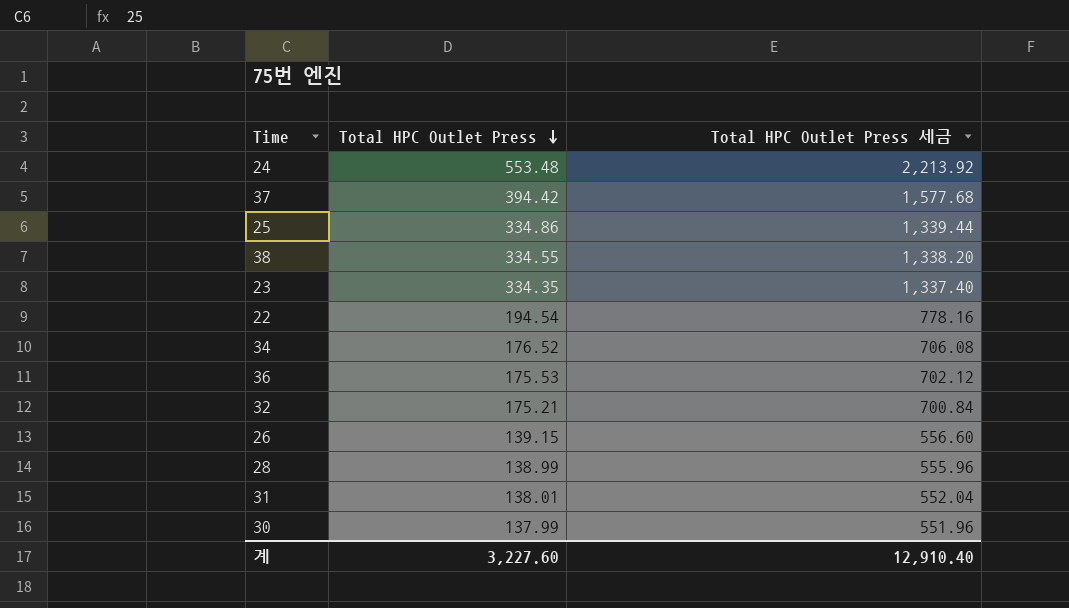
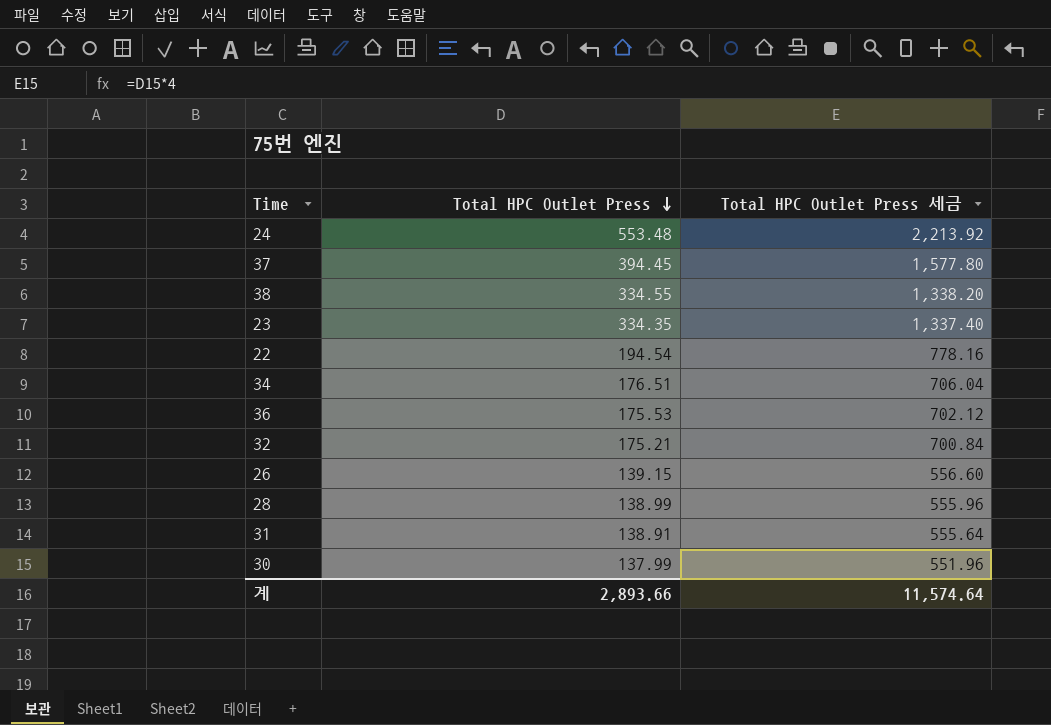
row 25: 334.86 | 1,339.44 -> none
37 | Total HPC Outlet Press: 394.42 -> 394.45
37 | Total HPC Outlet Press 세금: 1,577.68 -> 1,577.80
34 | Total HPC Outlet Press: 176.52 -> 176.51
34 | Total HPC Outlet Press 세금: 706.08 -> 706.04
31 | Total HPC Outlet Press: 138.01 -> 138.91
31 | Total HPC Outlet Press 세금: 552.04 -> 555.64
계 | Total HPC Outlet Press: 3,227.60 -> 2,893.66
계 | Total HPC Outlet Press 세금: 12,910.40 -> 11,574.64

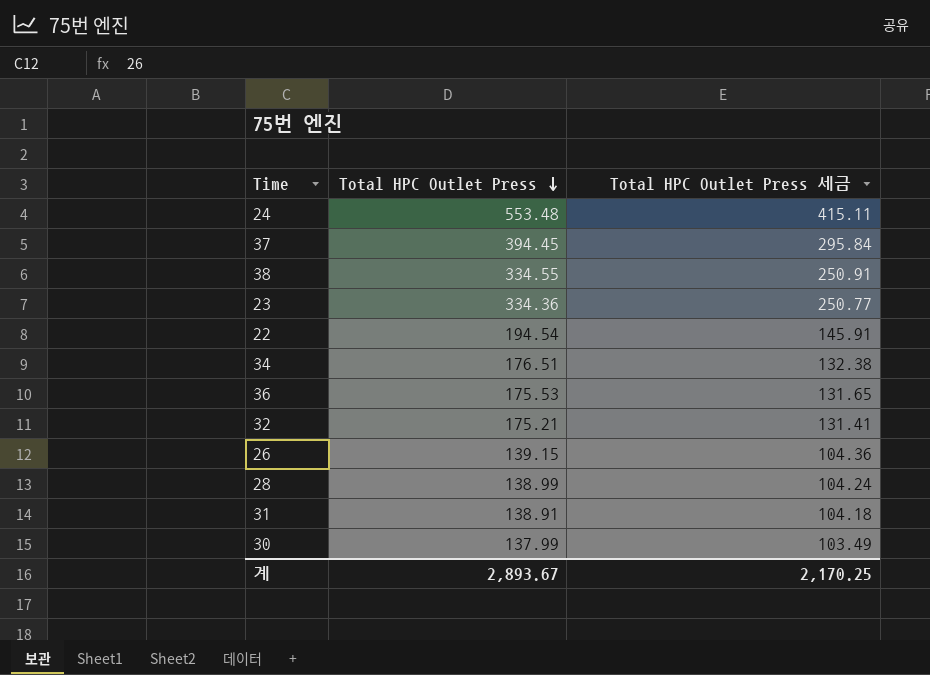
column Total HPC Outlet Press 세금 | formula: [Total HPC Outlet Press] * 4 -> [Total HPC Outlet Press] * 0.75
23 | Total HPC Outlet Press: 334.35 -> 334.36
계 | Total HPC Outlet Press: 2,893.66 -> 2,893.67
계 | Total HPC Outlet Press 세금: 11,574.64 -> 2,170.25

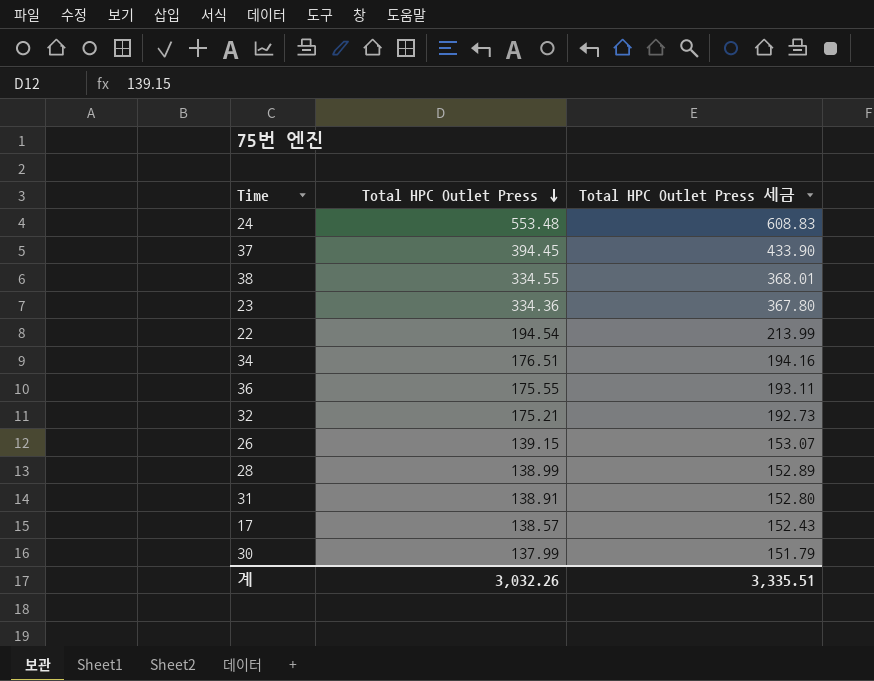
column Total HPC Outlet Press 세금 | formula: [Total HPC Outlet Press] * 0.75 -> [Total HPC Outlet Press] * 1.1
36 | Total HPC Outlet Press: 175.53 -> 175.55
row 17: none -> 138.57 | 152.43
계 | Total HPC Outlet Press: 2,893.67 -> 3,032.26
계 | Total HPC Outlet Press 세금: 2,170.25 -> 3,335.51

